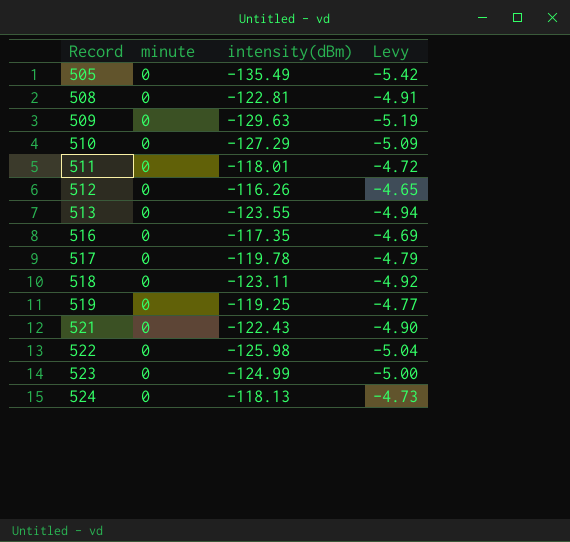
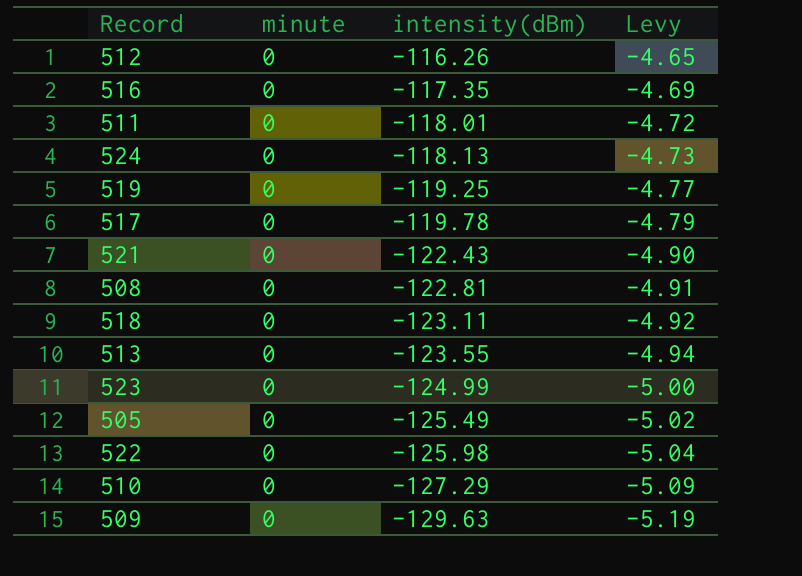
row order: Record ascending -> intensity(dBm) descending
505 | intensity(dBm): -135.49 -> -125.49
505 | Levy: -5.42 -> -5.02

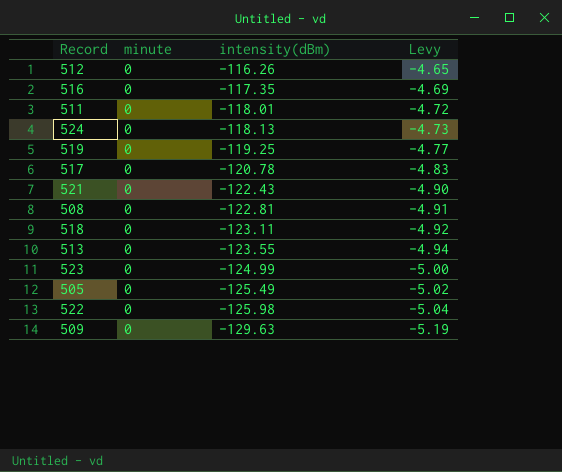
row 510: 0 | -127.29 | -5.09 -> none
517 | intensity(dBm): -119.78 -> -120.78
517 | Levy: -4.79 -> -4.83

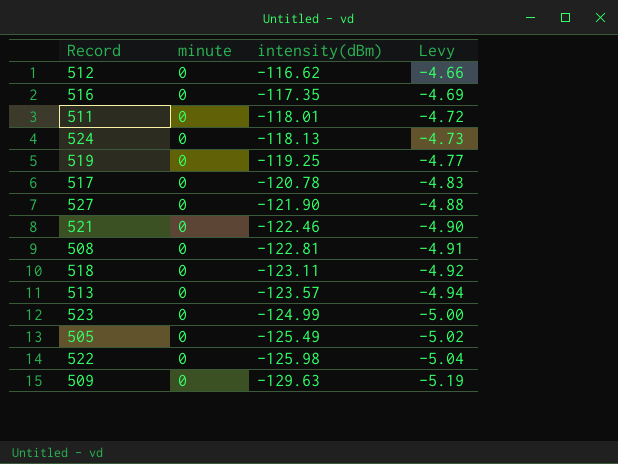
512 | intensity(dBm): -116.26 -> -116.62
512 | Levy: -4.65 -> -4.66
row 527: none -> 0 | -121.90 | -4.88
521 | intensity(dBm): -122.43 -> -122.46
513 | intensity(dBm): -123.55 -> -123.57

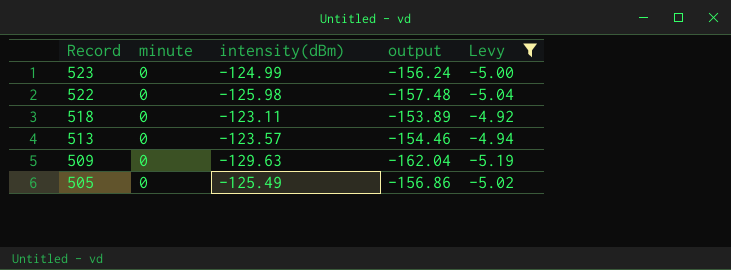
filter: none -> Levy <= -4.92
row order: intensity(dBm) descending -> Record descending
column output | formula: none -> [intensity(dBm)] * 1.25

